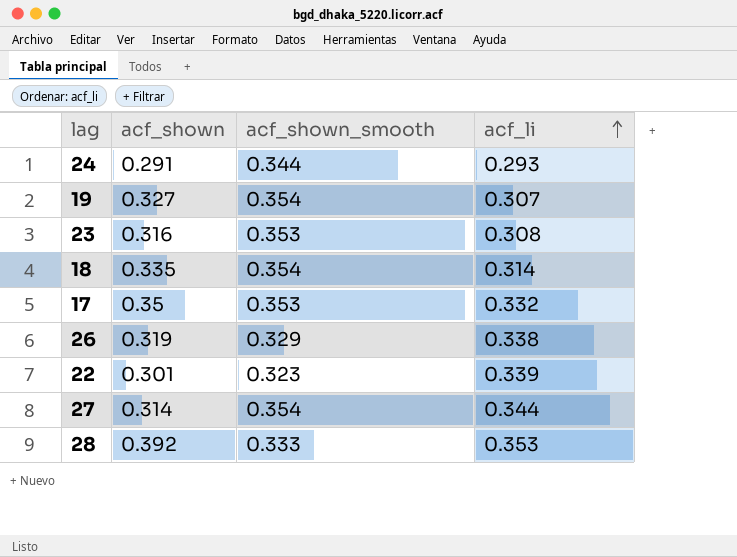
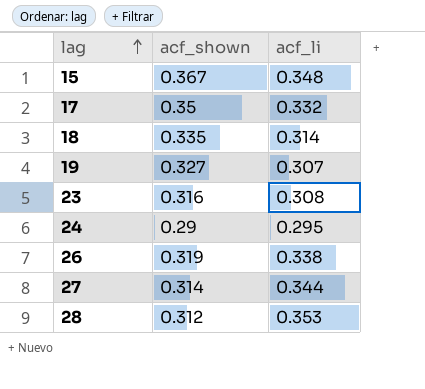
row order: acf_li ascending -> lag ascending
column acf_shown_smooth | position: 3 -> none
row 22: 0.301 | 0.323 | 0.339 -> none
row 15: none -> 0.367 | 0.348
24 | acf_shown: 0.291 -> 0.29
24 | acf_li: 0.293 -> 0.295
28 | acf_shown: 0.392 -> 0.312

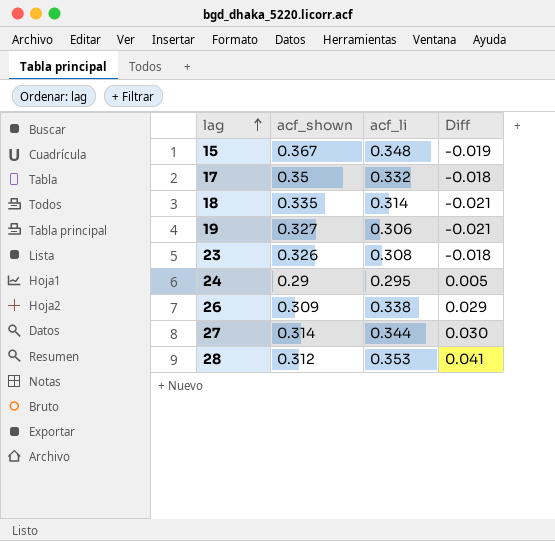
column Diff | formula: none -> [acf_li] - [acf_shown]
19 | acf_li: 0.307 -> 0.306
23 | acf_shown: 0.316 -> 0.326
26 | acf_shown: 0.319 -> 0.309

